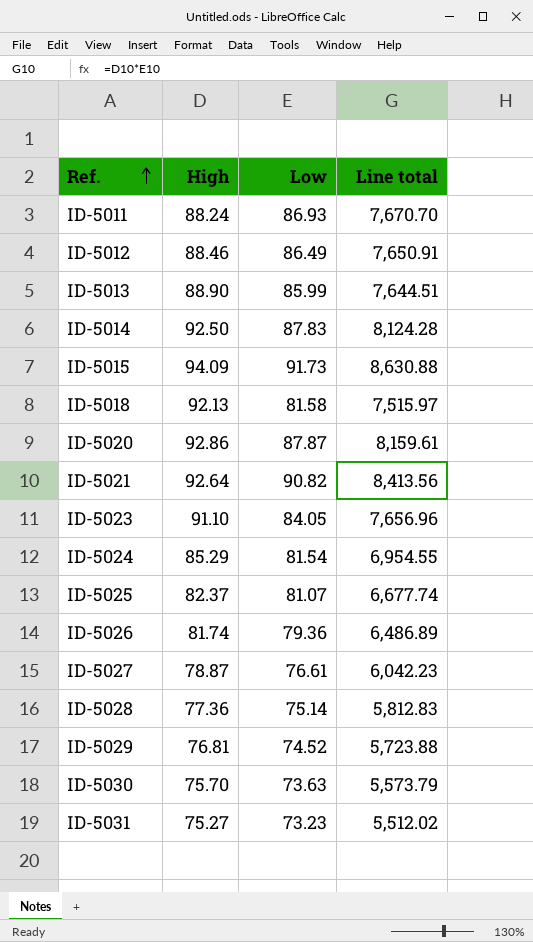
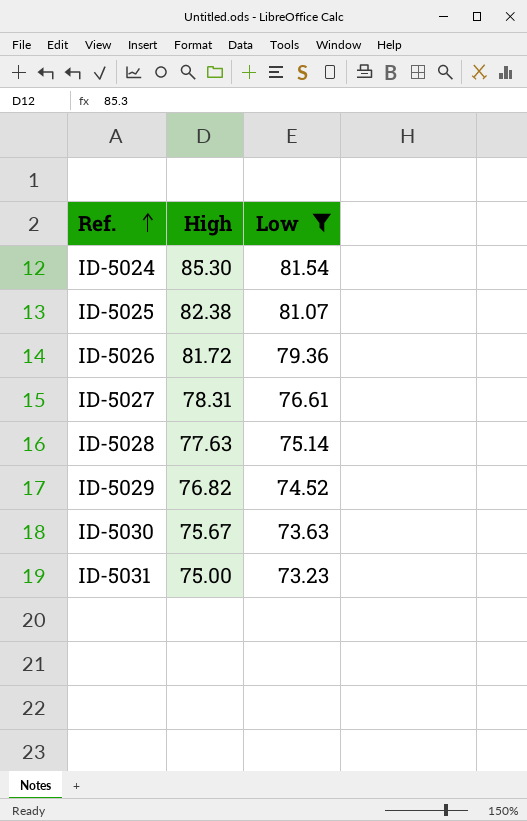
filter: none -> Low <= 81.54
column Line total | formula: [High] * [Low] -> none
ID-5024 | High: 85.29 -> 85.30
ID-5025 | High: 82.37 -> 82.38
ID-5026 | High: 81.74 -> 81.72
ID-5027 | High: 78.87 -> 78.31
ID-5028 | High: 77.36 -> 77.63
ID-5029 | High: 76.81 -> 76.82
ID-5030 | High: 75.70 -> 75.67
ID-5031 | High: 75.27 -> 75.00

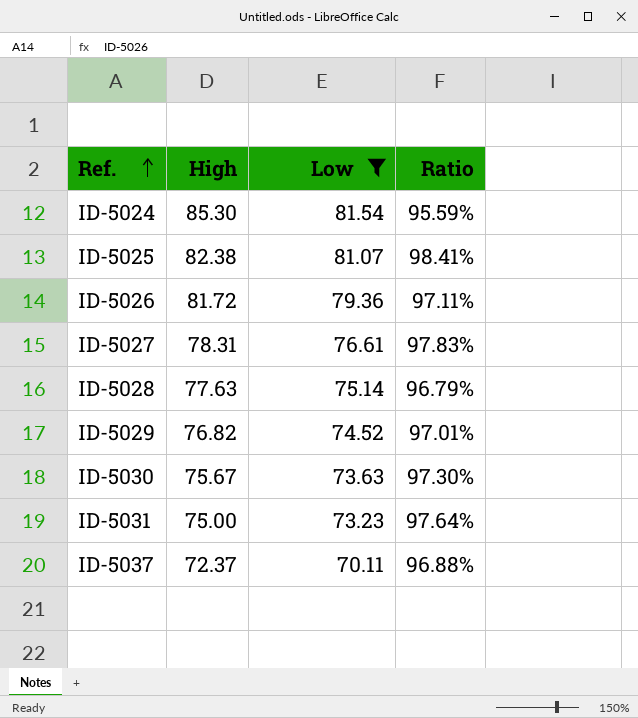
column Ratio | formula: none -> [Low] / [High]
row ID-5037: none -> 72.37 | 70.11 | 96.88%

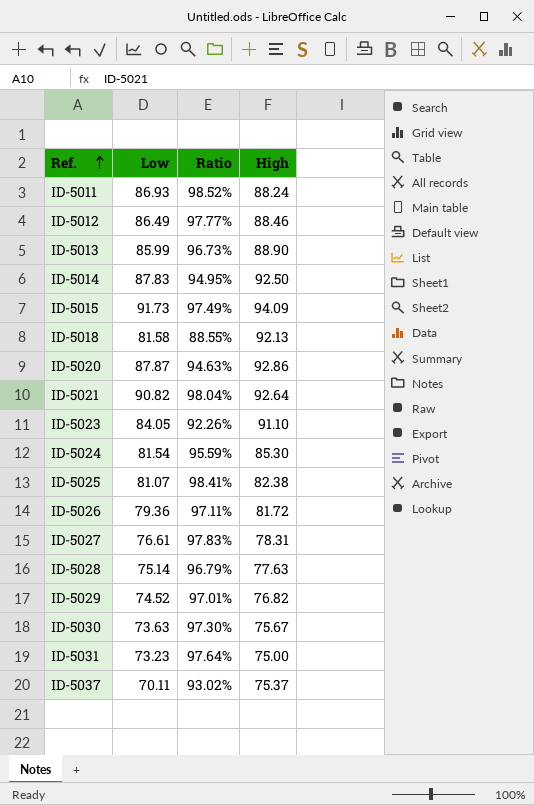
filter: Low <= 81.54 -> none
column High | position: 2 -> 4
ID-5037 | Ratio: 96.88% -> 93.02%
ID-5037 | High: 72.37 -> 75.37

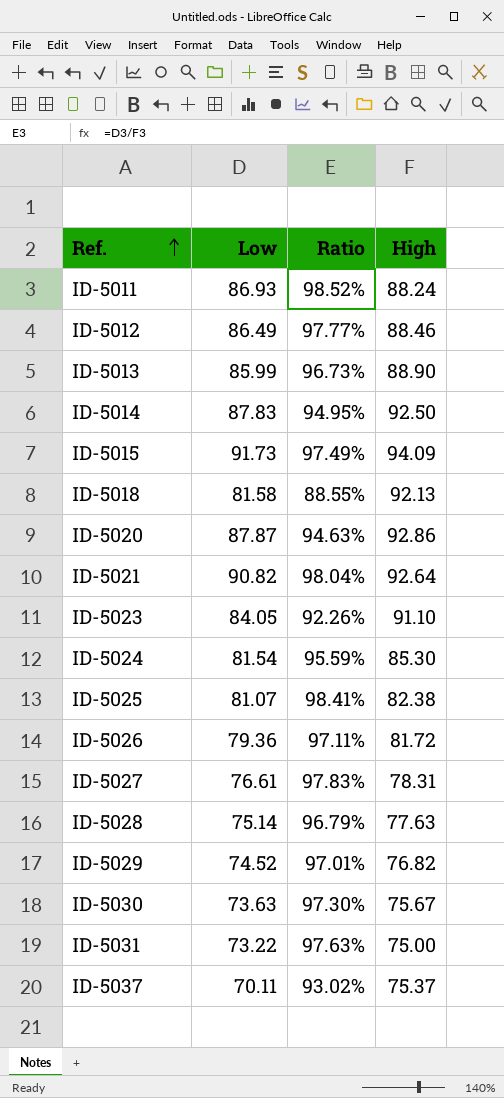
ID-5031 | Low: 73.23 -> 73.22
ID-5031 | Ratio: 97.64% -> 97.63%

